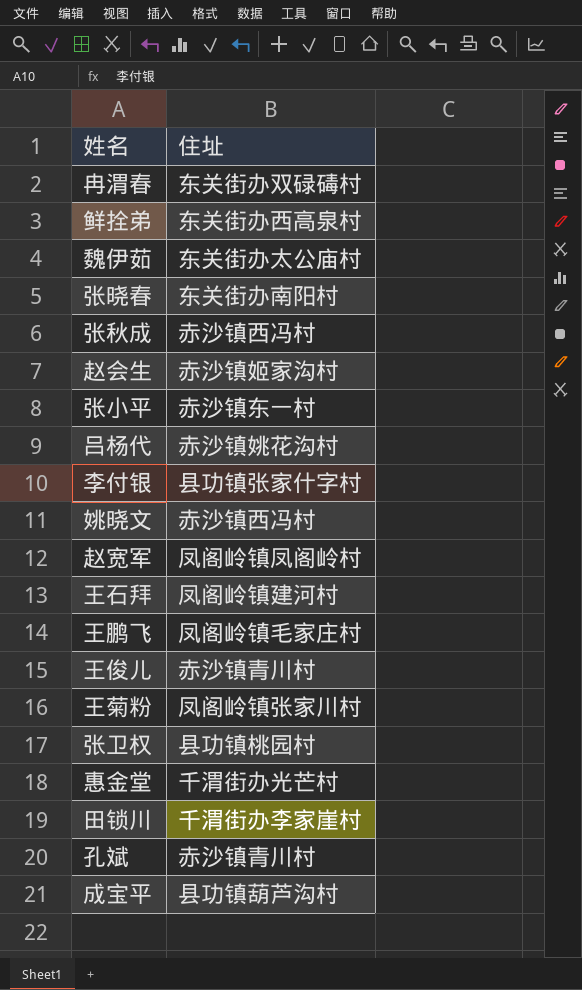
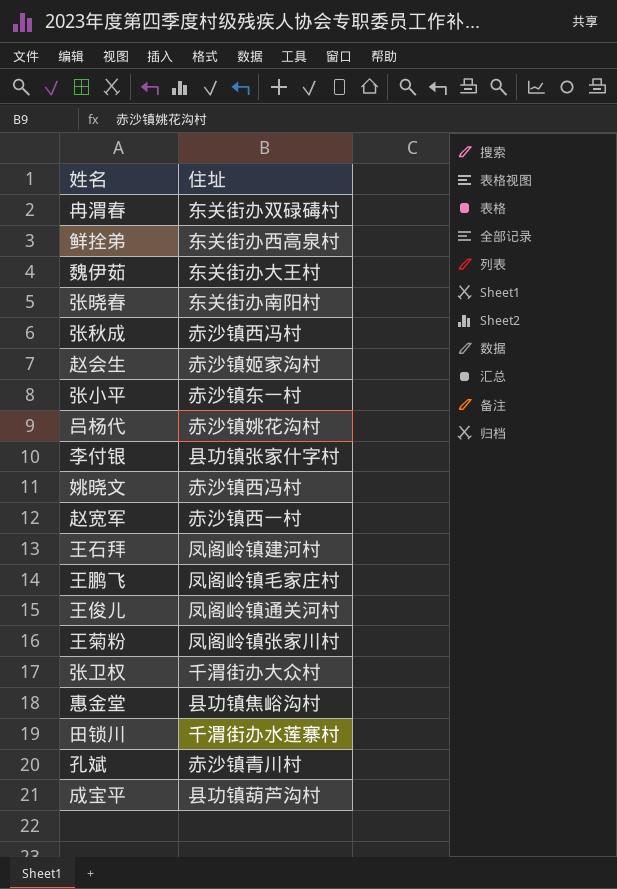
魏伊茹 | 住址: 东关街办太公庙村 -> 东关街办大王村
赵宽军 | 住址: 凤阁岭镇凤阁岭村 -> 赤沙镇西一村
王俊儿 | 住址: 赤沙镇青川村 -> 凤阁岭镇通关河村
张卫权 | 住址: 县功镇桃园村 -> 千渭街办大众村
惠金堂 | 住址: 千渭街办光芒村 -> 县功镇焦峪沟村
田锁川 | 住址: 千渭街办李家崖村 -> 千渭街办水莲寨村

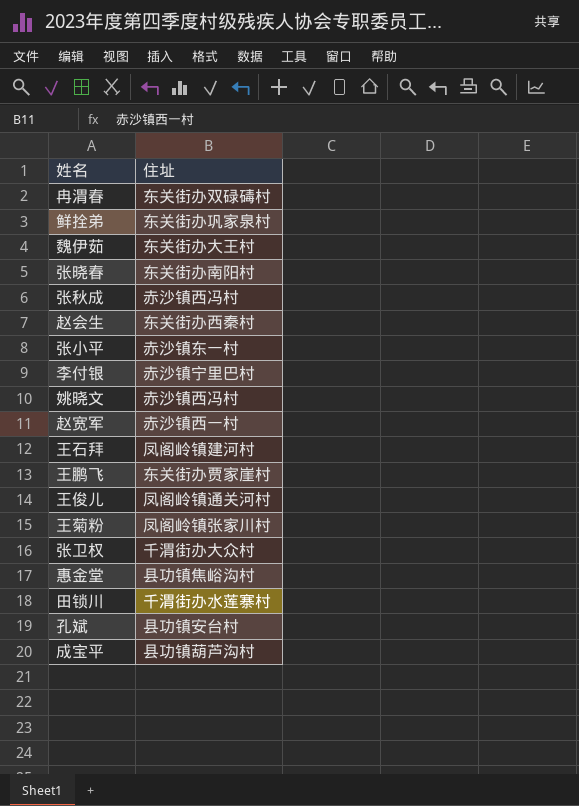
row 吕杨代: 赤沙镇姚花沟村 -> none
鲜拴弟 | 住址: 东关街办西高泉村 -> 东关街办巩家泉村
赵会生 | 住址: 赤沙镇姬家沟村 -> 东关街办西秦村
李付银 | 住址: 县功镇张家什字村 -> 赤沙镇宁里巴村
王鹏飞 | 住址: 凤阁岭镇毛家庄村 -> 东关街办贾家崖村
孔斌 | 住址: 赤沙镇青川村 -> 县功镇安台村

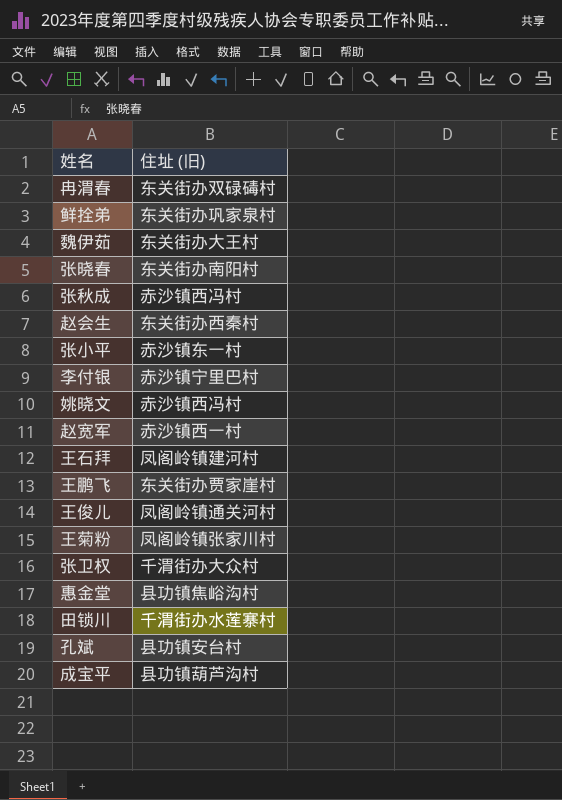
column name: 住址 -> 住址 (旧)

